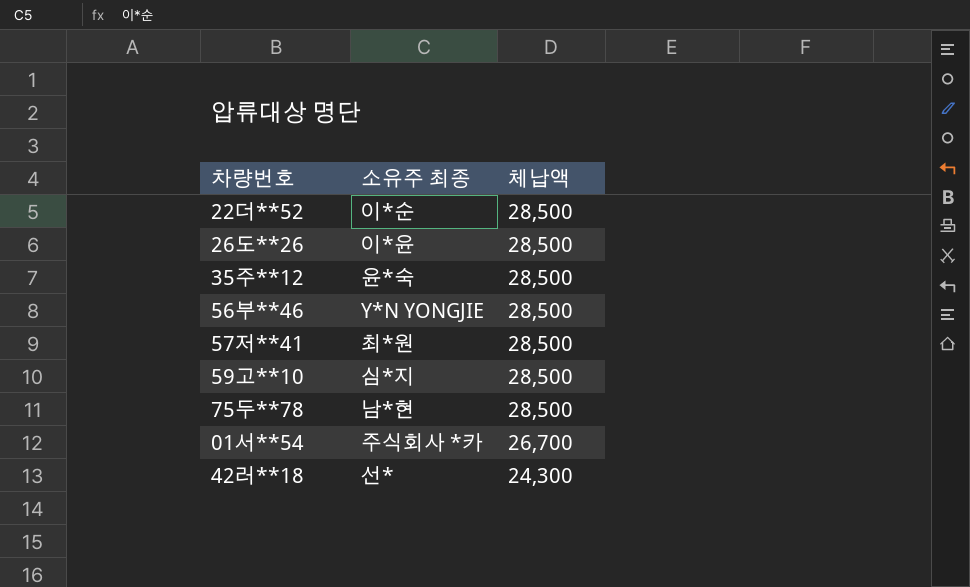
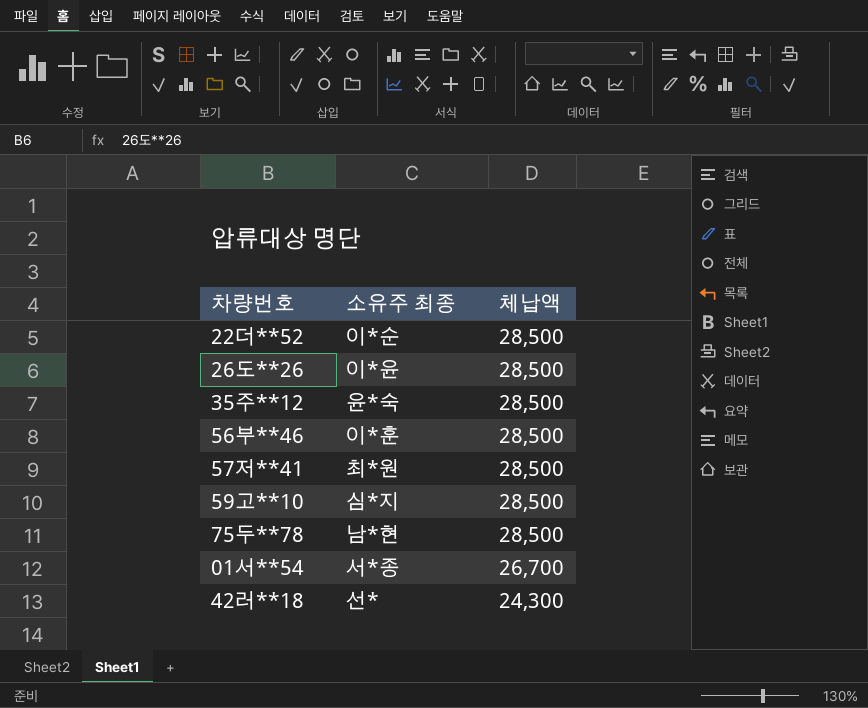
56부**46 | 소유주 최종: Y*N YONGJIE -> 이*훈
01서**54 | 소유주 최종: 주식회사 *카 -> 서*종

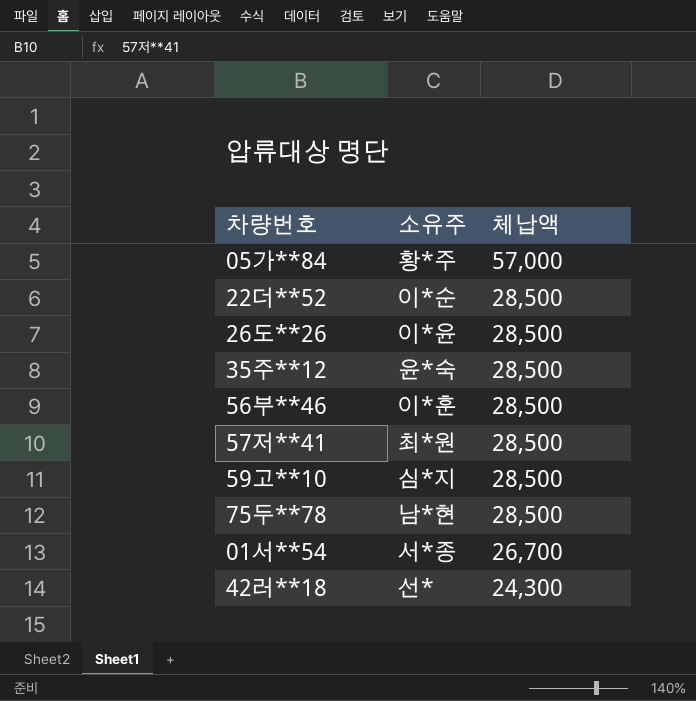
column name: 소유주 최종 -> 소유주
row 05가**84: none -> 황*주 | 57,000

